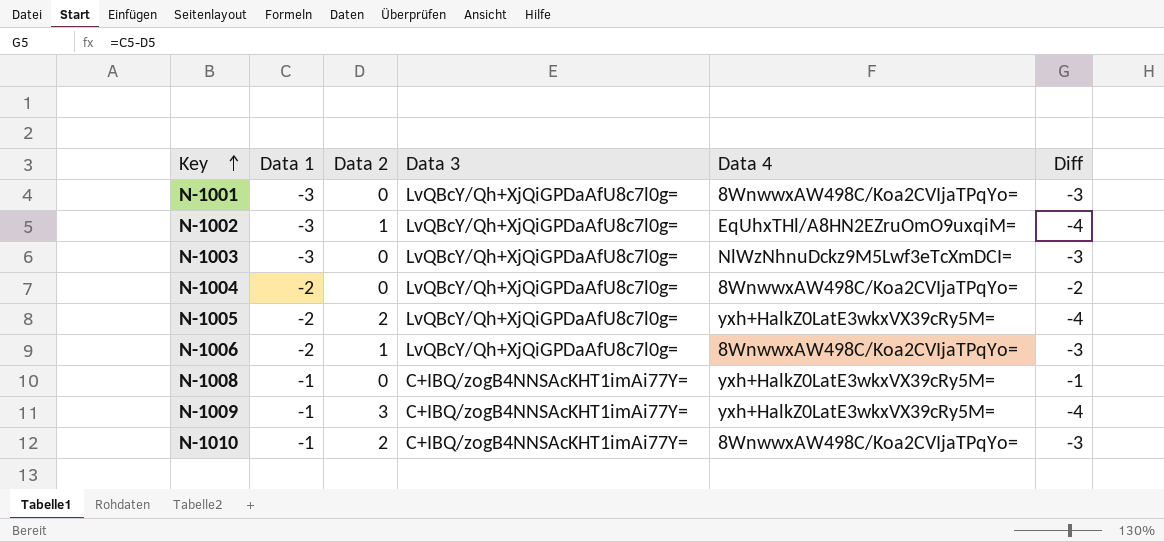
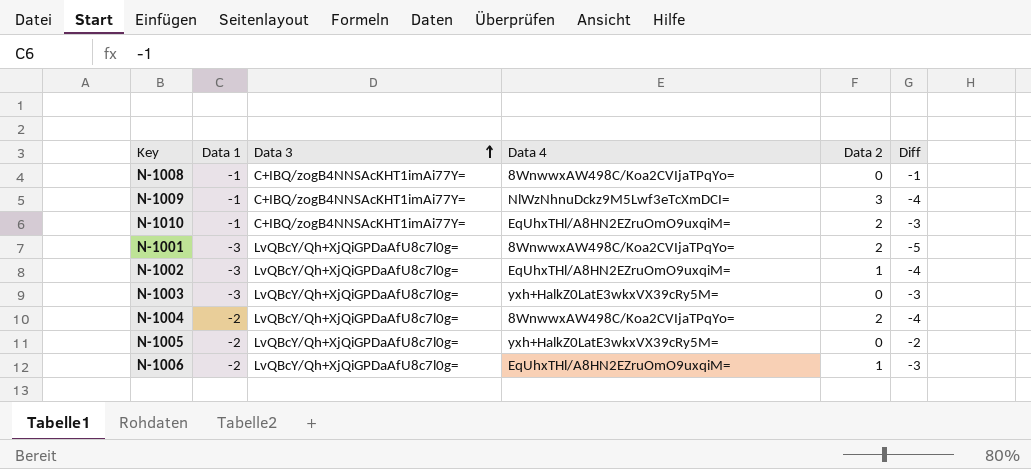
row order: Key ascending -> Data 3 ascending
column Data 2 | position: 3 -> 5
N-1008 | Data 4: yxh+HalkZ0LatE3wkxVX39cRy5M= -> 8WnwwxAW498C/Koa2CVIjaTPqYo=
N-1009 | Data 4: yxh+HalkZ0LatE3wkxVX39cRy5M= -> NlWzNhnuDckz9M5Lwf3eTcXmDCI=
N-1010 | Data 4: 8WnwwxAW498C/Koa2CVIjaTPqYo= -> EqUhxTHl/A8HN2EZruOmO9uxqiM=
N-1001 | Data 2: 0 -> 2
N-1001 | Diff: -3 -> -5
N-1003 | Data 4: NlWzNhnuDckz9M5Lwf3eTcXmDCI= -> yxh+HalkZ0LatE3wkxVX39cRy5M=
N-1004 | Data 2: 0 -> 2
N-1004 | Diff: -2 -> -4
N-1005 | Data 2: 2 -> 0
N-1005 | Diff: -4 -> -2
N-1006 | Data 4: 8WnwwxAW498C/Koa2CVIjaTPqYo= -> EqUhxTHl/A8HN2EZruOmO9uxqiM=

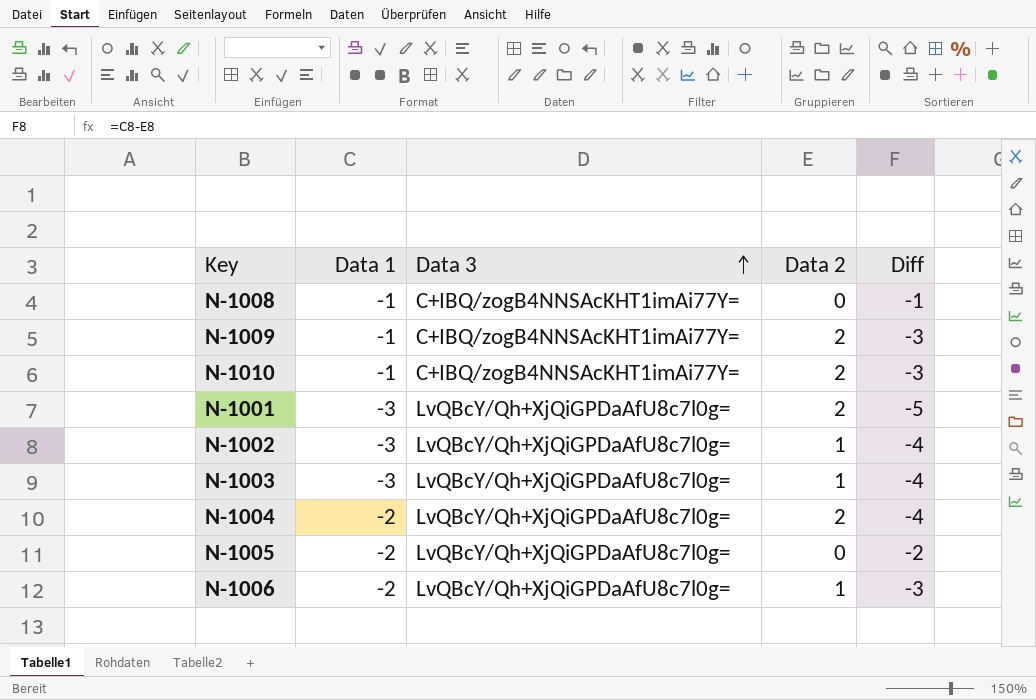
column Data 4 | position: 4 -> none
N-1009 | Data 2: 3 -> 2
N-1009 | Diff: -4 -> -3
N-1003 | Data 2: 0 -> 1
N-1003 | Diff: -3 -> -4

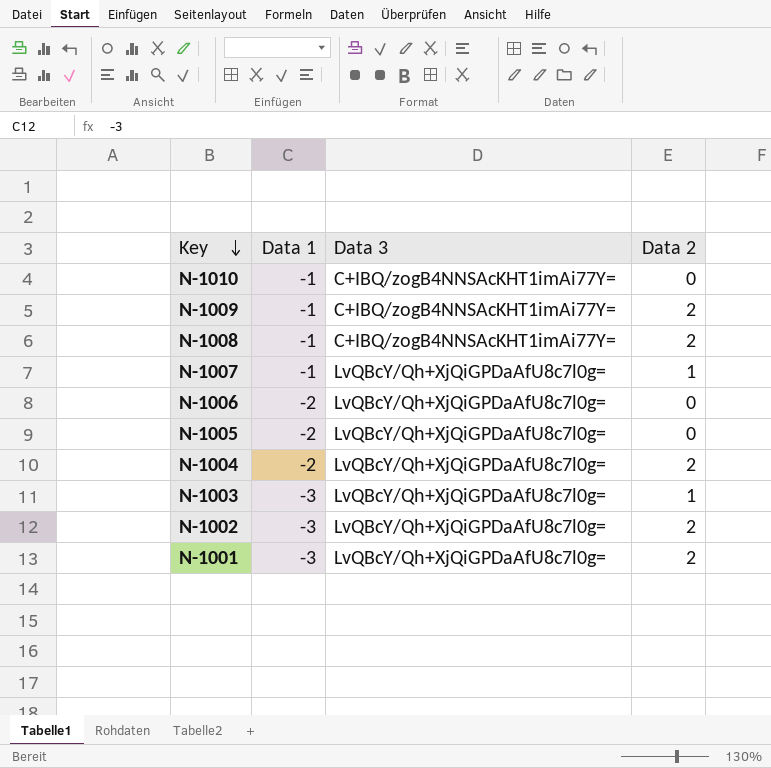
row order: Data 3 ascending -> Key descending
column Diff | formula: [Data 1] - [Data 2] -> none
N-1010 | Data 2: 2 -> 0
N-1008 | Data 2: 0 -> 2
row N-1007: none -> -1 | LvQBcY/Qh+XjQiGPDaAfU8c7l0g= | 1
N-1006 | Data 2: 1 -> 0
N-1002 | Data 2: 1 -> 2

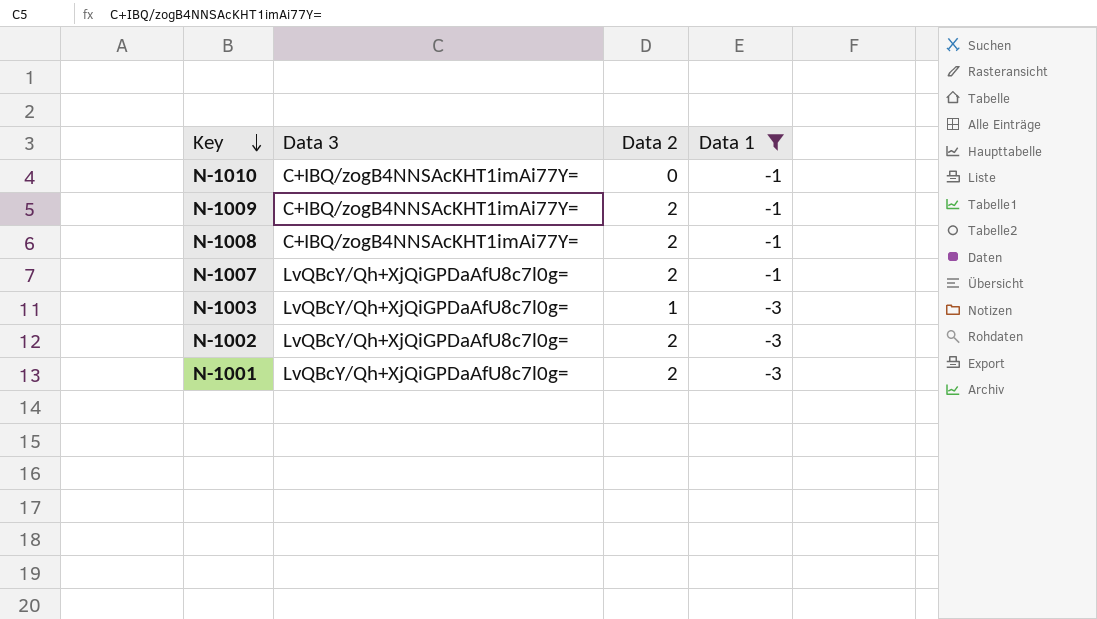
filter: none -> Data 1 != -2
column Data 1 | position: 2 -> 4
N-1007 | Data 2: 1 -> 2

